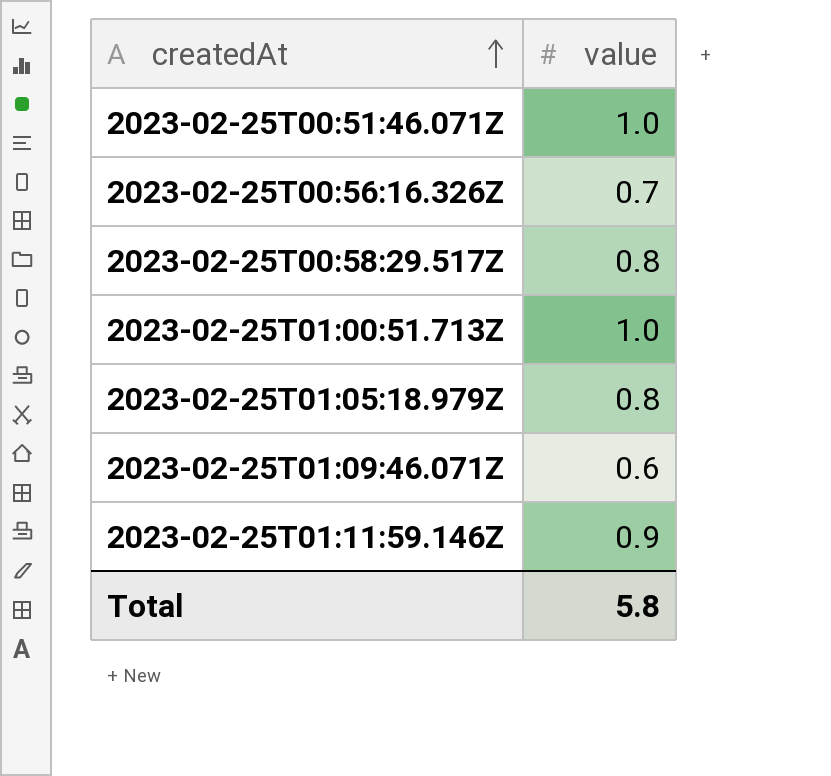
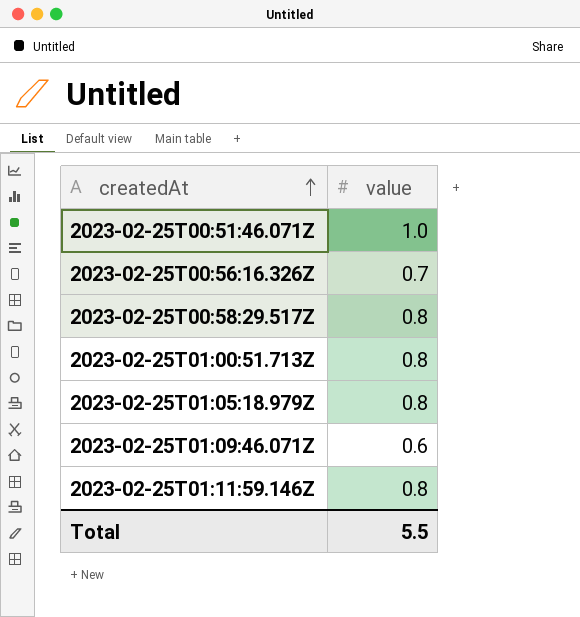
2023-02-25T01:00:51.713Z | value: 1.0 -> 0.8
2023-02-25T01:11:59.146Z | value: 0.9 -> 0.8
Total | value: 5.8 -> 5.5

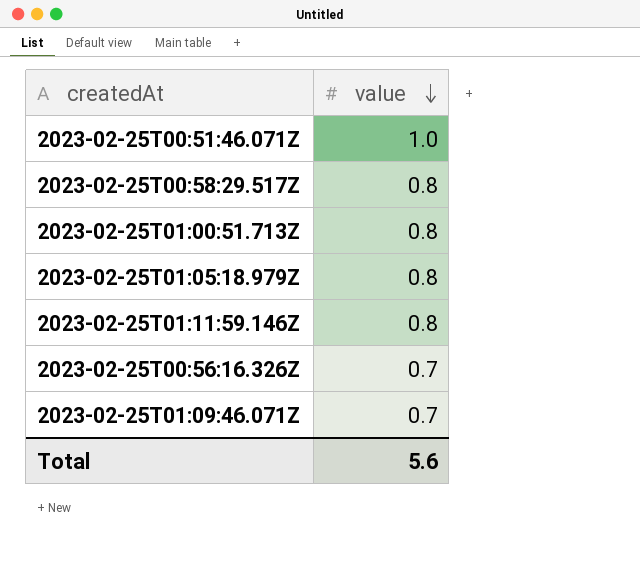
row order: createdAt ascending -> value descending
2023-02-25T01:09:46.071Z | value: 0.6 -> 0.7
Total | value: 5.5 -> 5.6

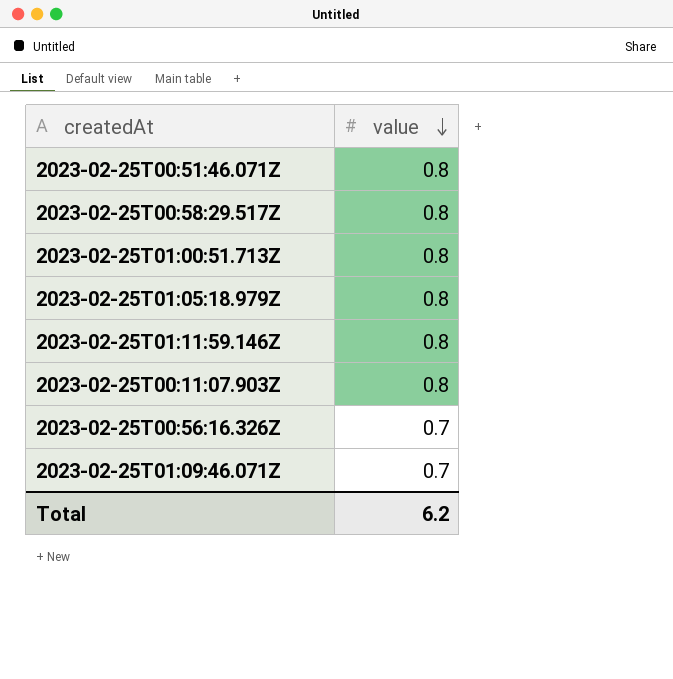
2023-02-25T00:51:46.071Z | value: 1.0 -> 0.8
row 2023-02-25T00:11:07.903Z: none -> 0.8
Total | value: 5.6 -> 6.2

